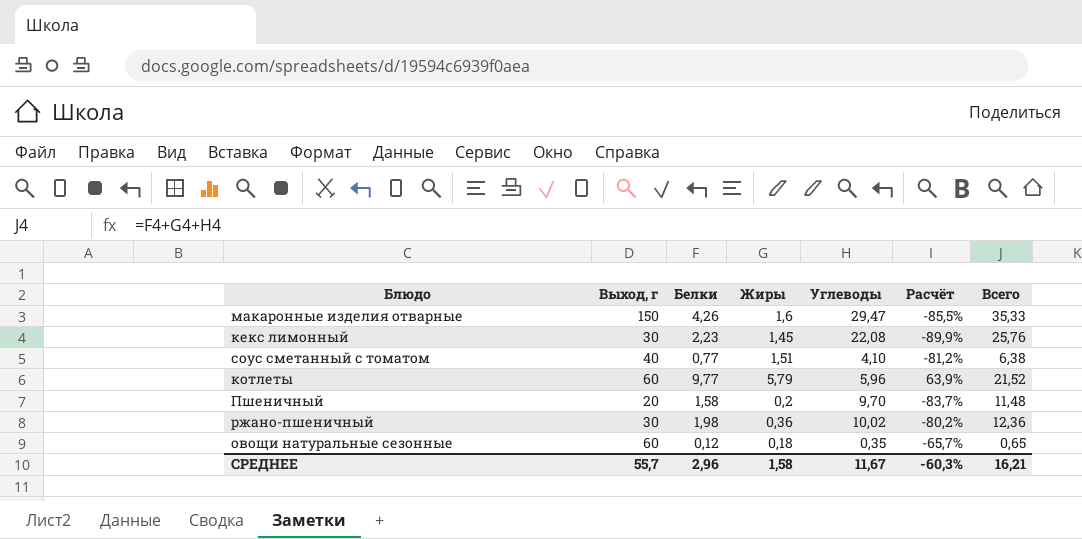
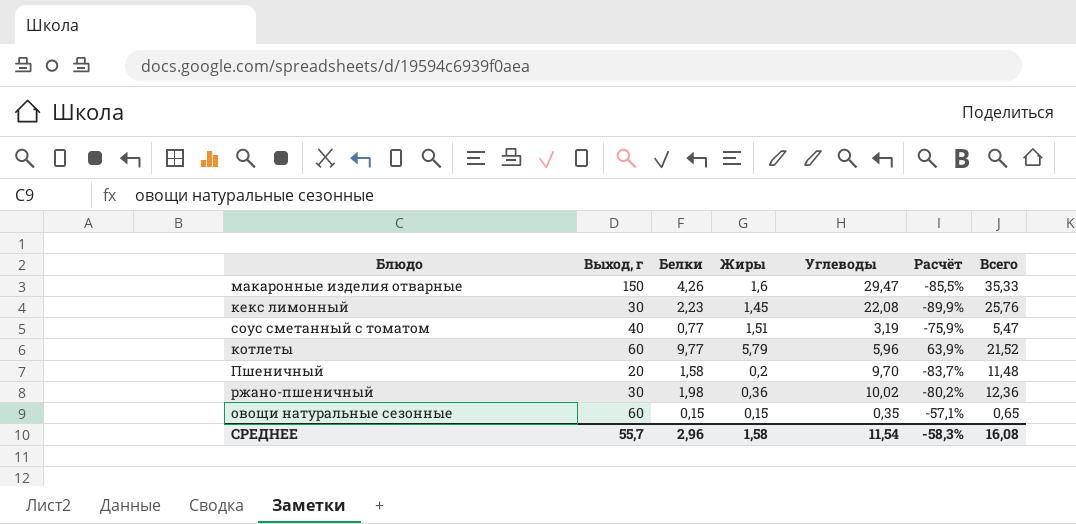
соус сметанный с томатом | Углеводы: 4,10 -> 3,19
соус сметанный с томатом | Расчёт: -81,2% -> -75,9%
соус сметанный с томатом | Всего: 6,38 -> 5,47
овощи натуральные сезонные | Белки: 0,12 -> 0,15
овощи натуральные сезонные | Жиры: 0,18 -> 0,15
овощи натуральные сезонные | Расчёт: -65,7% -> -57,1%
СРЕДНЕЕ | Углеводы: 11,67 -> 11,54
СРЕДНЕЕ | Расчёт: -60,3% -> -58,3%
СРЕДНЕЕ | Всего: 16,21 -> 16,08

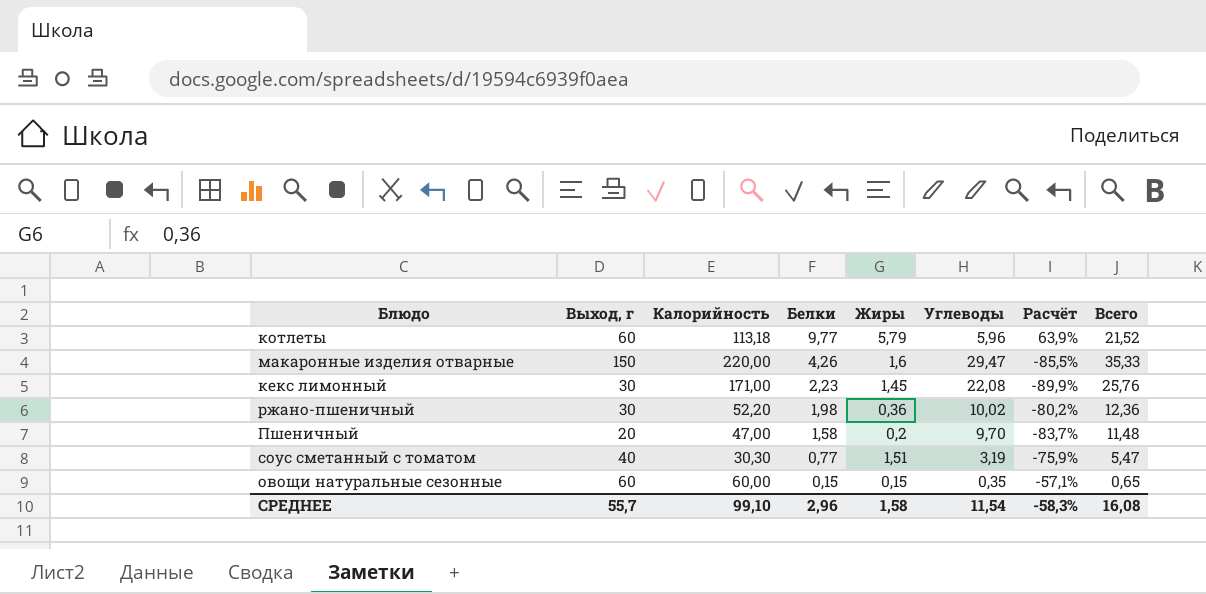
row order: none -> Белки descending
column Калорийность | position: none -> 3

